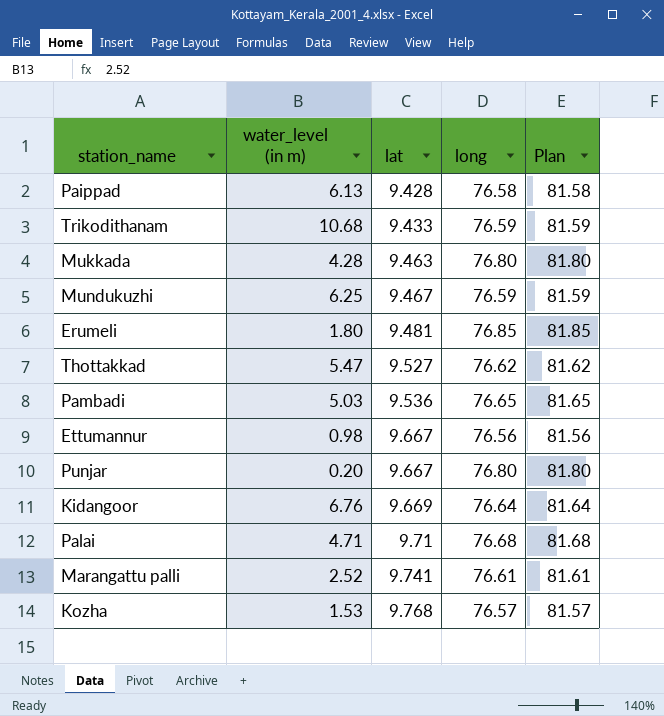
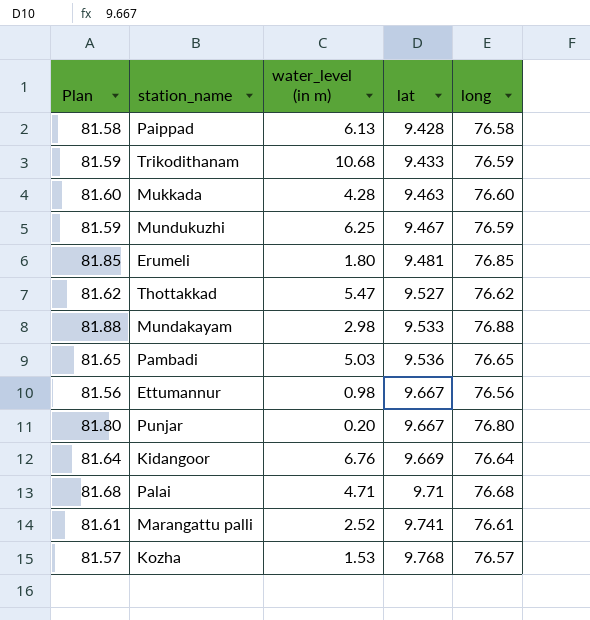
column Plan | position: 5 -> 1
Mukkada | Plan: 81.80 -> 81.60
Mukkada | long: 76.80 -> 76.60
row Mundakayam: none -> 81.88 | 2.98 | 9.533 | 76.88

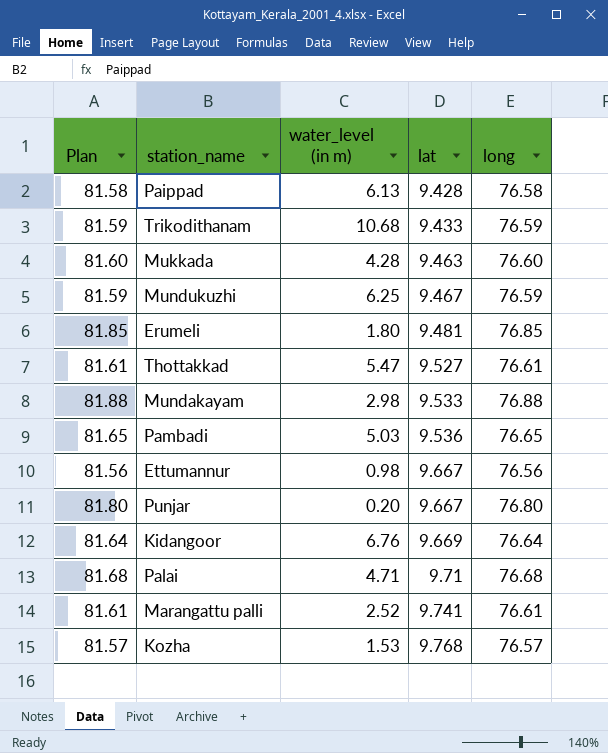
Thottakkad | Plan: 81.62 -> 81.61
Thottakkad | long: 76.62 -> 76.61

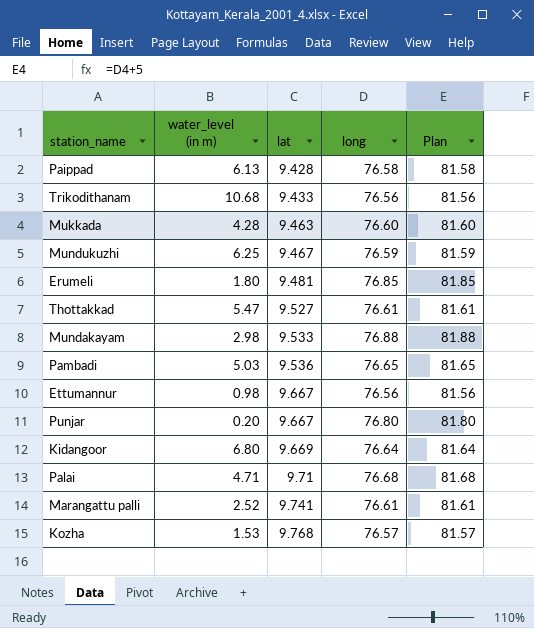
column Plan | position: 1 -> 5
Trikodithanam | long: 76.59 -> 76.56
Trikodithanam | Plan: 81.59 -> 81.56
Kidangoor | water_level (in m): 6.76 -> 6.80

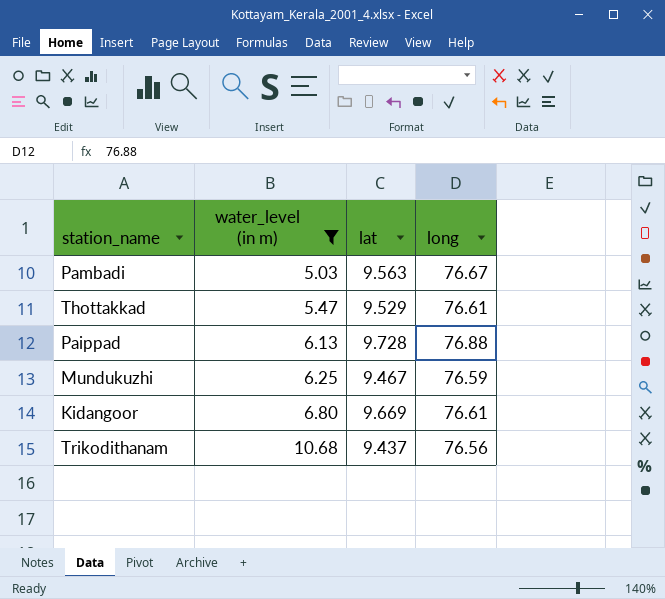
filter: none -> water_level (in m) >= 5.03
row order: lat ascending -> water_level (in m) ascending
column Plan | formula: [long] + 5 -> none
Pambadi | lat: 9.536 -> 9.563
Pambadi | long: 76.65 -> 76.67
Thottakkad | lat: 9.527 -> 9.529
Paippad | lat: 9.428 -> 9.728
Paippad | long: 76.58 -> 76.88
Kidangoor | long: 76.64 -> 76.61
Trikodithanam | lat: 9.433 -> 9.437

